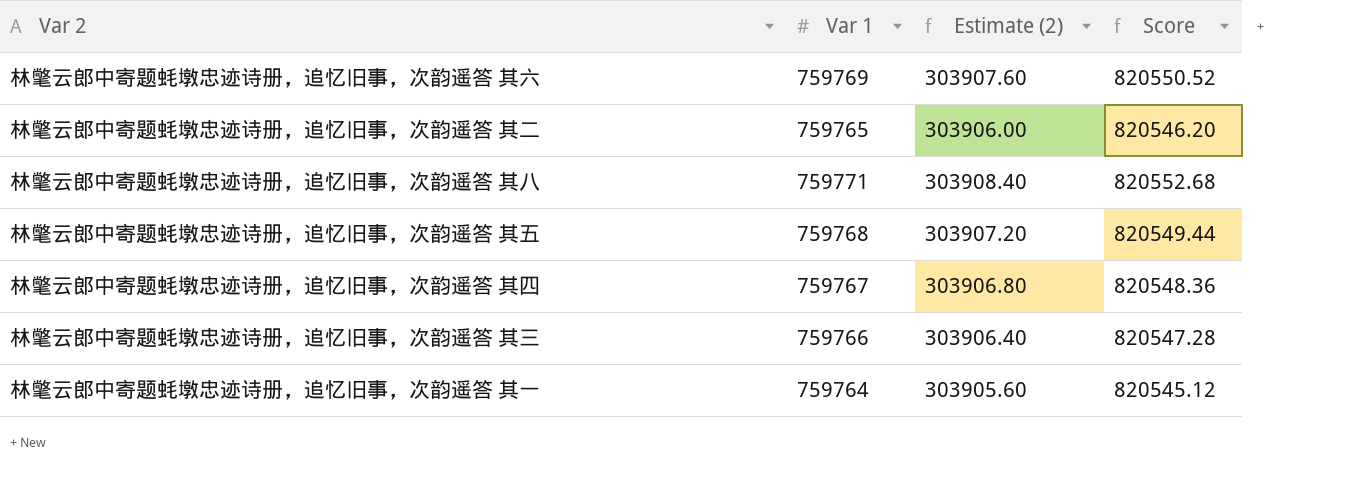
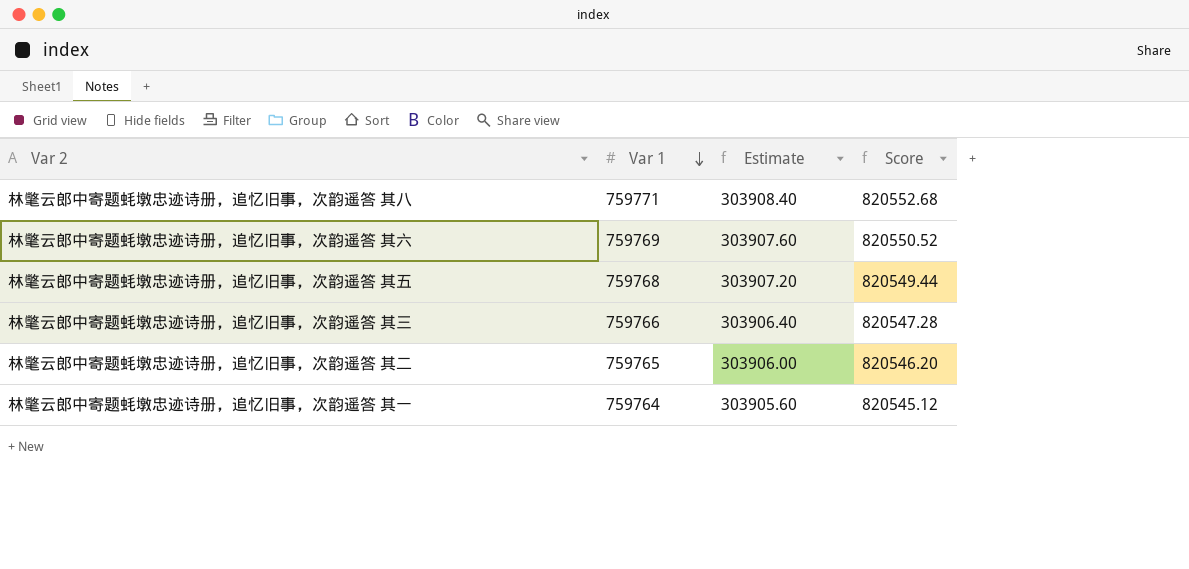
row order: none -> Var 1 descending
column name: Estimate (2) -> Estimate
row 林氅云郎中寄题蚝墩忠迹诗册，追忆旧事，次韵遥答 其四: 759767 | 303906.80 | 820548.36 -> none

